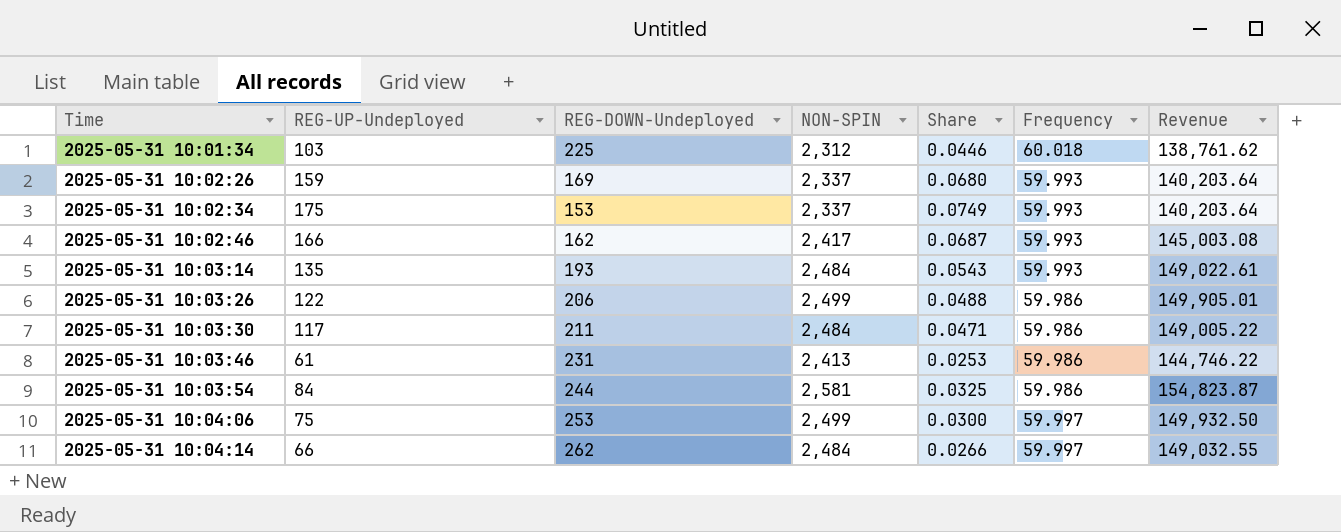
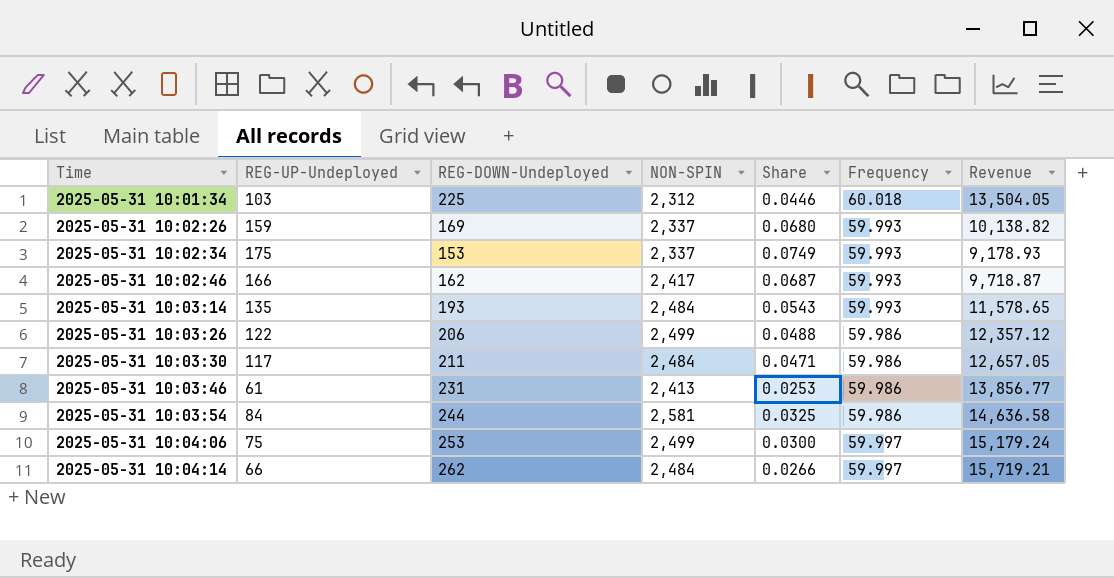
column Revenue | formula: [NON-SPIN] * [Frequency] -> [REG-DOWN-Undeployed] * [Frequency]

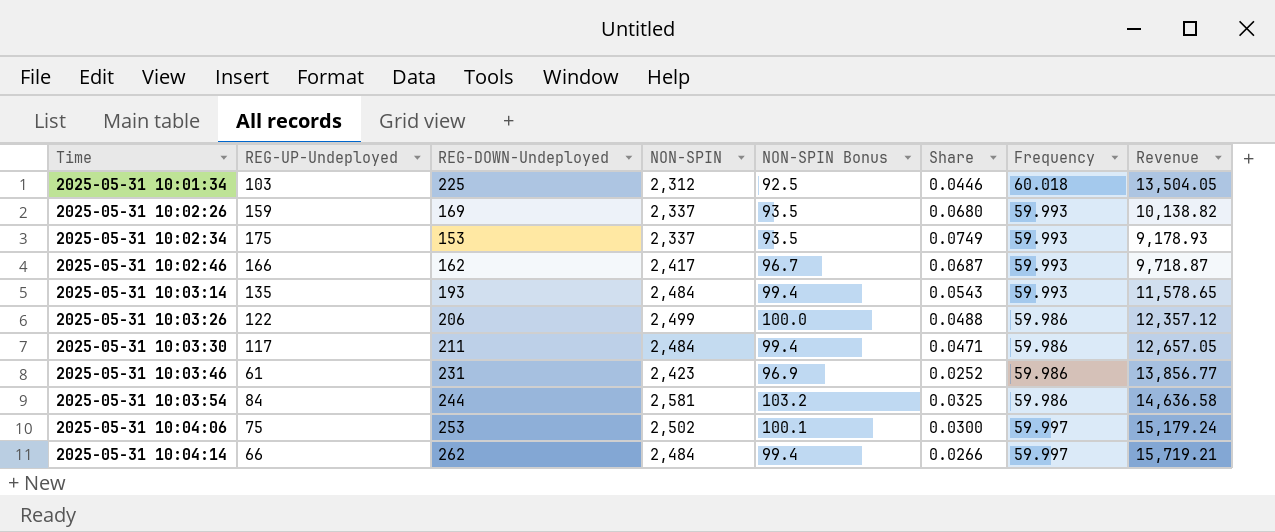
column NON-SPIN Bonus | formula: none -> [NON-SPIN] * 0.04
2025-05-31 10:03:46 | NON-SPIN: 2,413 -> 2,423
2025-05-31 10:03:46 | Share: 0.0253 -> 0.0252
2025-05-31 10:04:06 | NON-SPIN: 2,499 -> 2,502

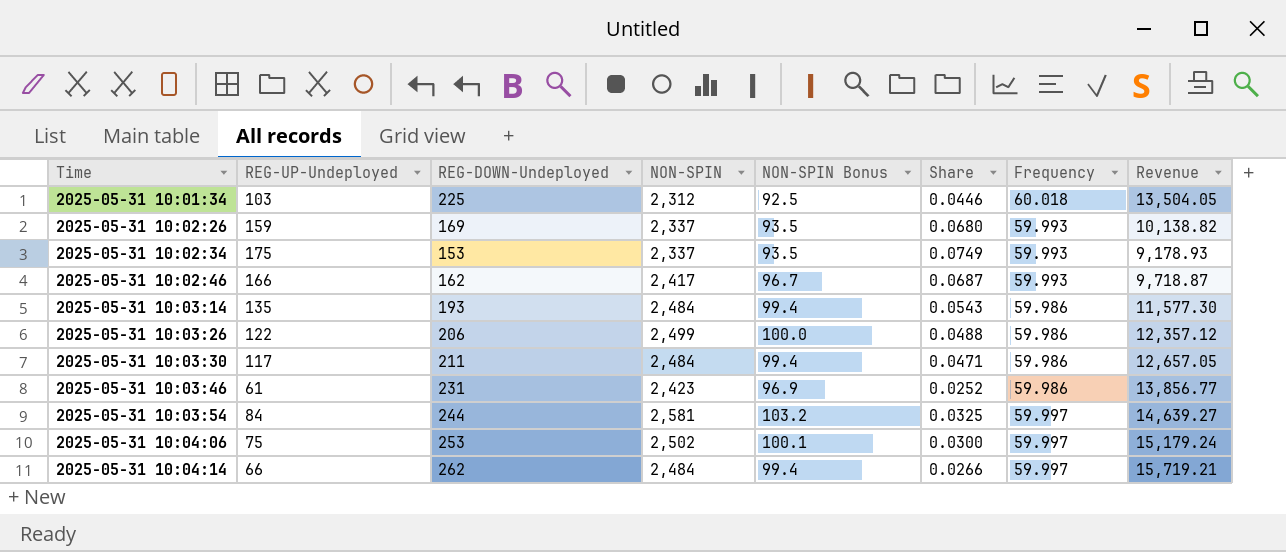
2025-05-31 10:03:14 | Frequency: 59.993 -> 59.986
2025-05-31 10:03:14 | Revenue: 11,578.65 -> 11,577.30
2025-05-31 10:03:54 | Frequency: 59.986 -> 59.997
2025-05-31 10:03:54 | Revenue: 14,636.58 -> 14,639.27

